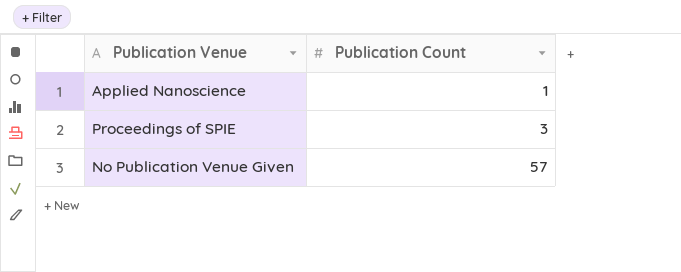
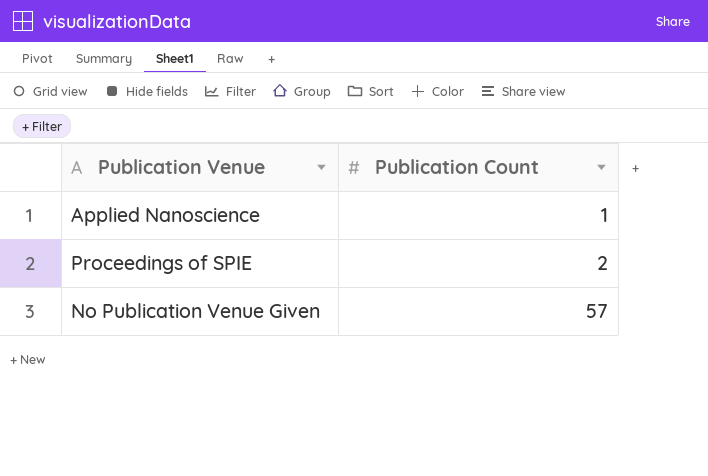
Proceedings of SPIE | Publication Count: 3 -> 2

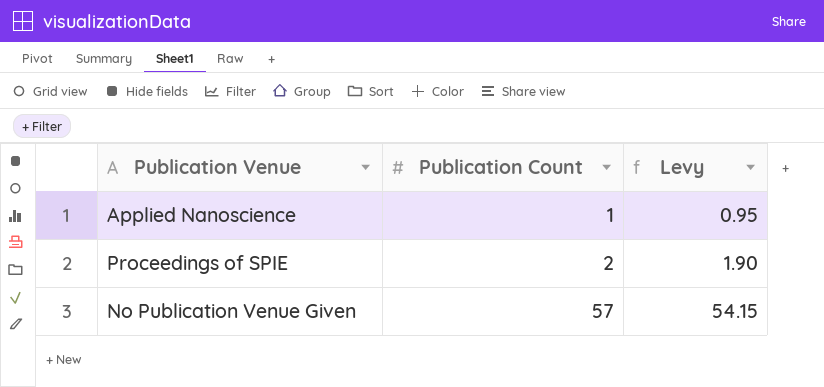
column Levy | formula: none -> [Publication Count] * 0.95

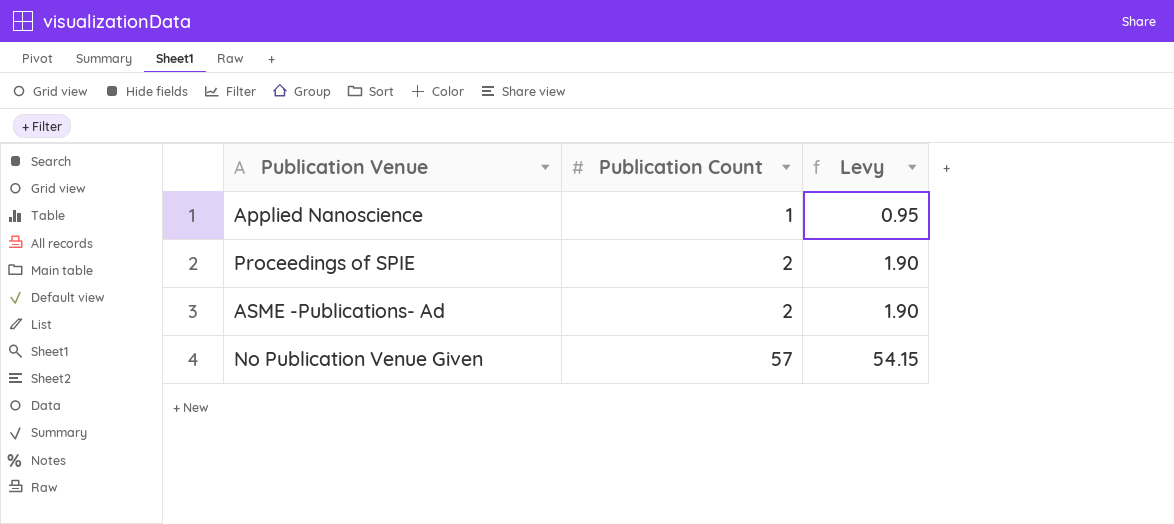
row ASME -Publications- Ad: none -> 2 | 1.90

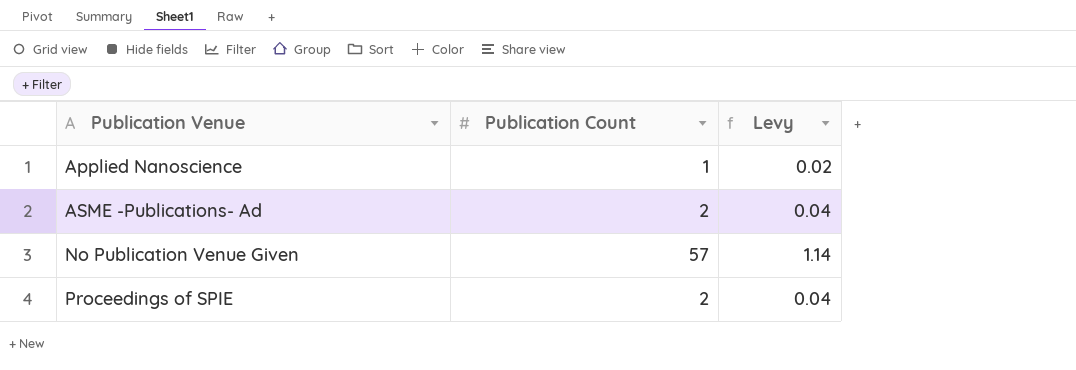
row order: Publication Count ascending -> Publication Venue ascending
column Levy | formula: [Publication Count] * 0.95 -> [Publication Count] * 0.02

